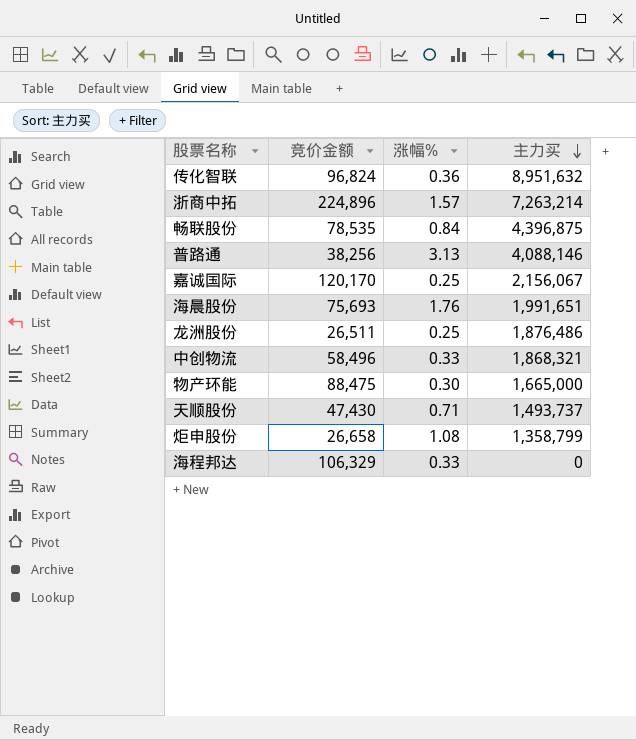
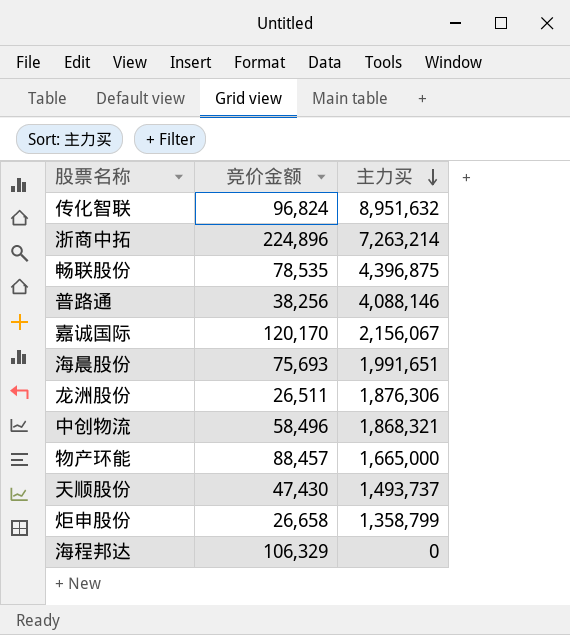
column 涨幅% | position: 3 -> none
龙洲股份 | 主力买: 1,876,486 -> 1,876,306
物产环能 | 竞价金额: 88,475 -> 88,457

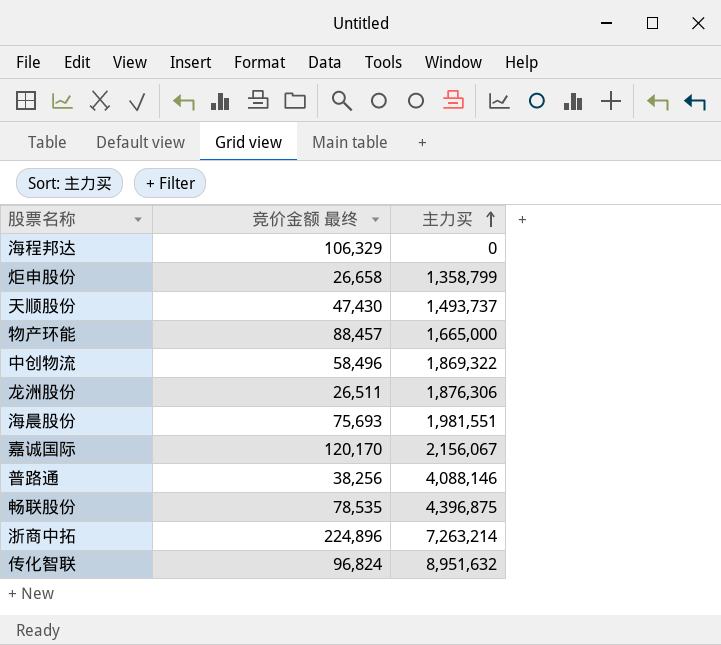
row order: 主力买 descending -> 主力买 ascending
column name: 竞价金额 -> 竞价金额 最终
中创物流 | 主力买: 1,868,321 -> 1,869,322
海晨股份 | 主力买: 1,991,651 -> 1,981,551

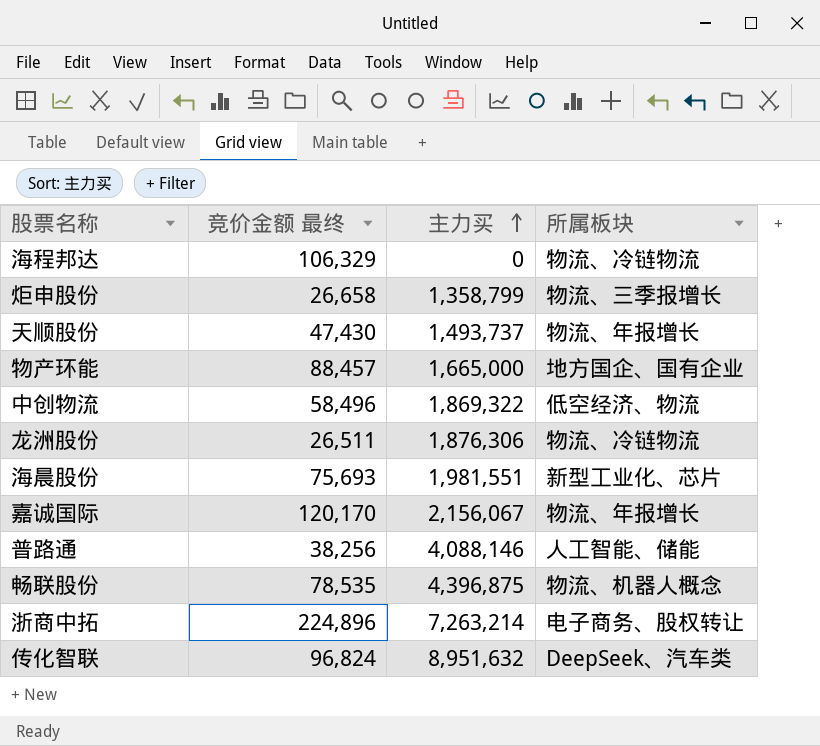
column 所属板块 | position: none -> 4

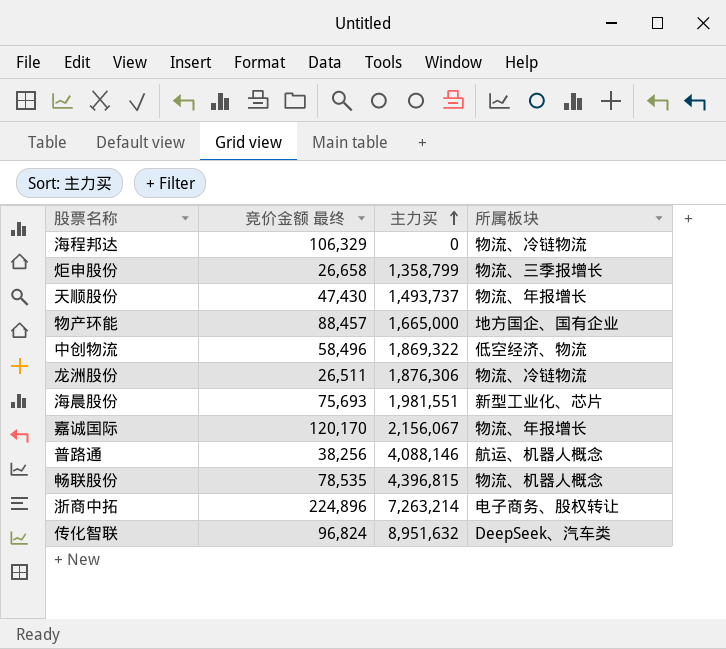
普路通 | 所属板块: 人工智能、储能 -> 航运、机器人概念
畅联股份 | 主力买: 4,396,875 -> 4,396,815

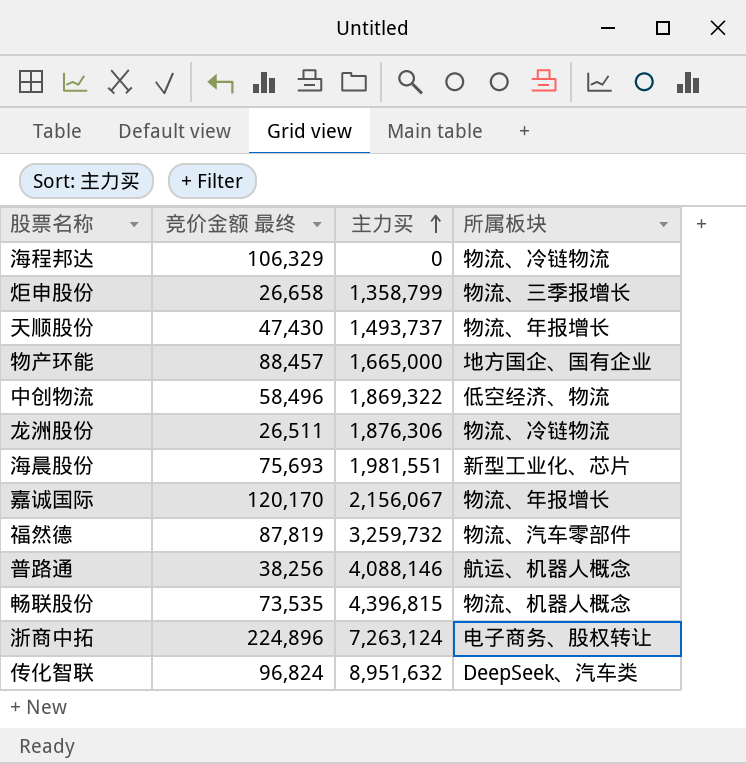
row 福然德: none -> 87,819 | 3,259,732 | 物流、汽车零部件
畅联股份 | 竞价金额 最终: 78,535 -> 73,535
浙商中拓 | 主力买: 7,263,214 -> 7,263,124

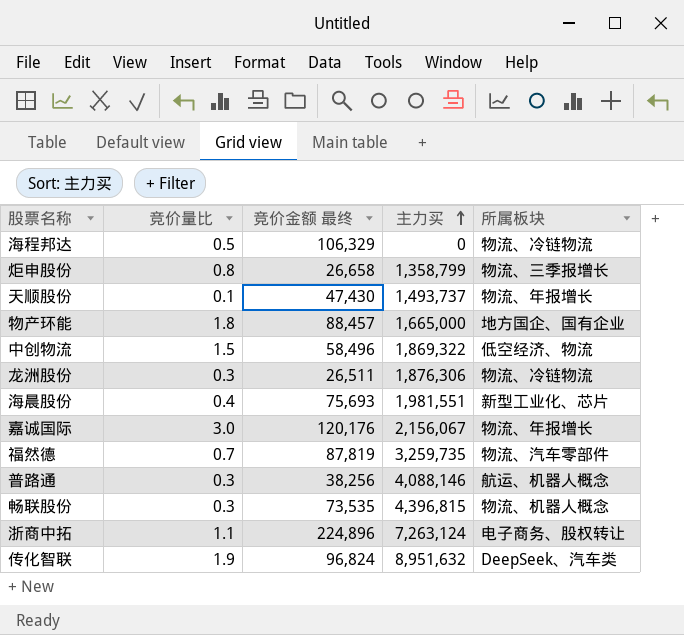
column 竞价量比 | position: none -> 2
嘉诚国际 | 竞价金额 最终: 120,170 -> 120,176
福然德 | 主力买: 3,259,732 -> 3,259,735

